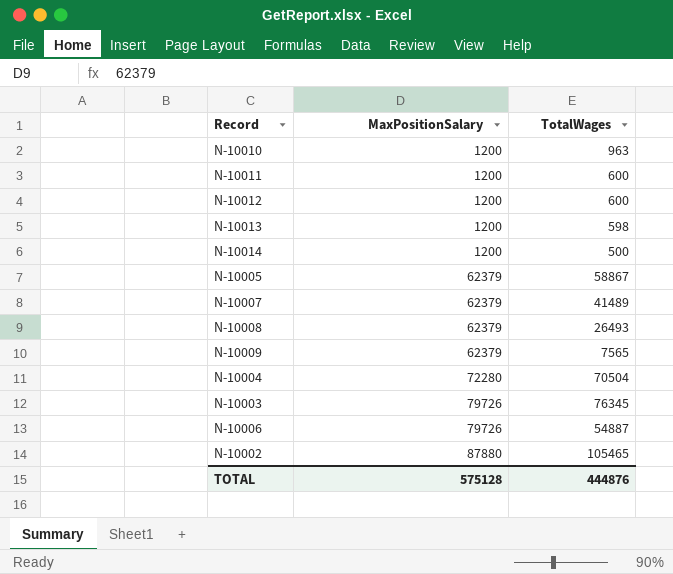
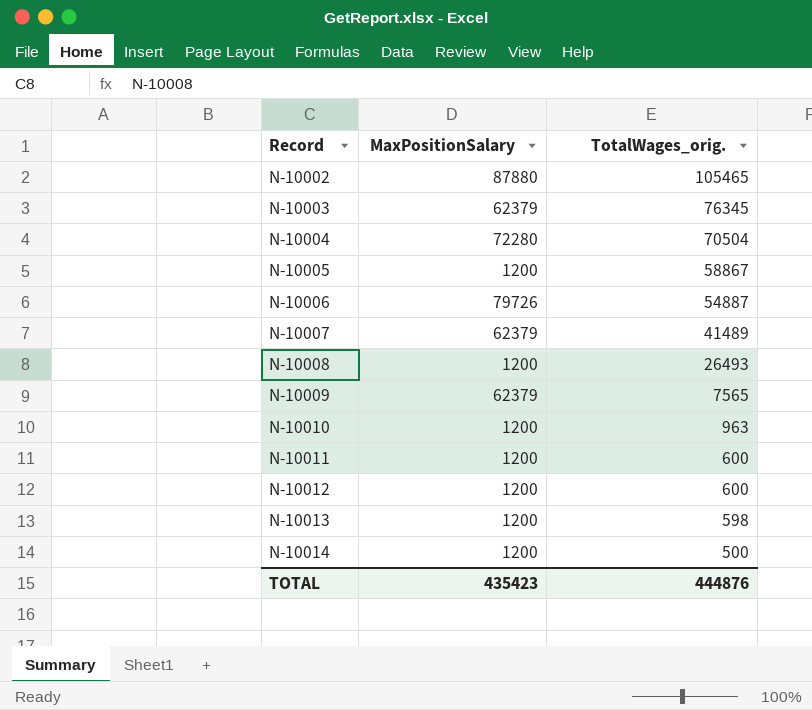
row order: MaxPositionSalary ascending -> Record ascending
column name: TotalWages -> TotalWages_orig.
N-10003 | MaxPositionSalary: 79726 -> 62379
N-10005 | MaxPositionSalary: 62379 -> 1200
N-10008 | MaxPositionSalary: 62379 -> 1200
TOTAL | MaxPositionSalary: 575128 -> 435423

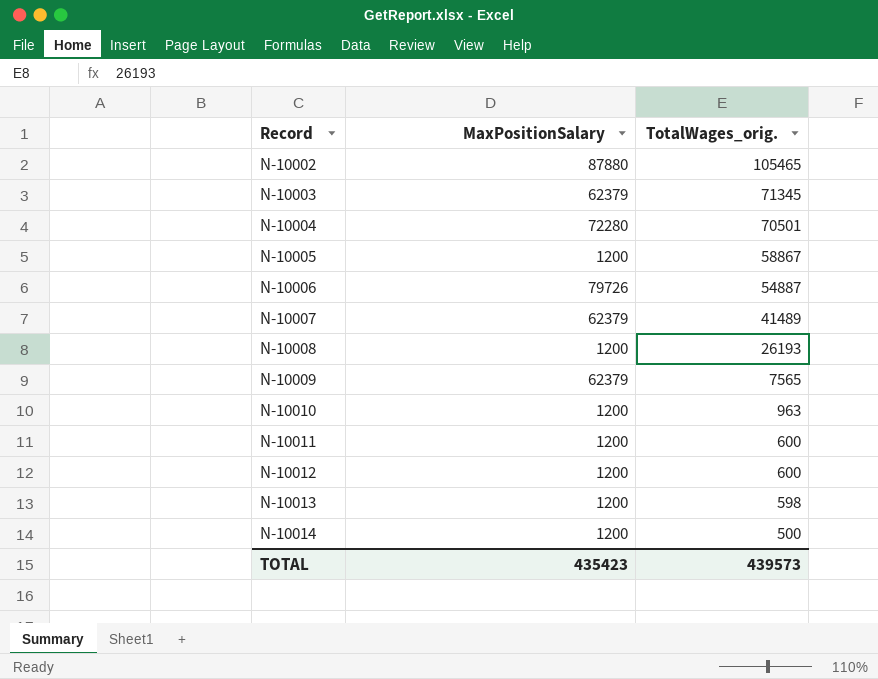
N-10003 | TotalWages_orig.: 76345 -> 71345
N-10004 | TotalWages_orig.: 70504 -> 70501
N-10008 | TotalWages_orig.: 26493 -> 26193
TOTAL | TotalWages_orig.: 444876 -> 439573

